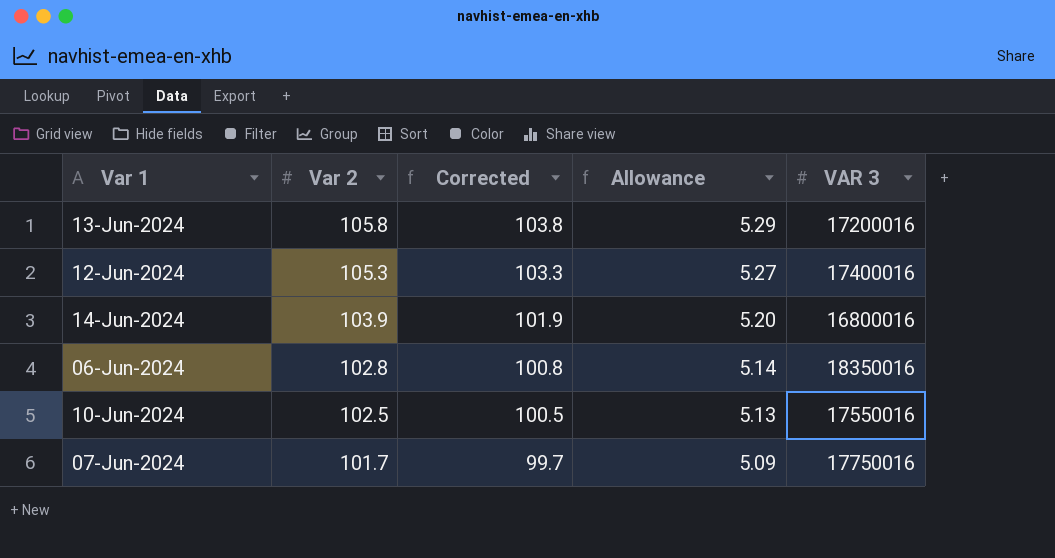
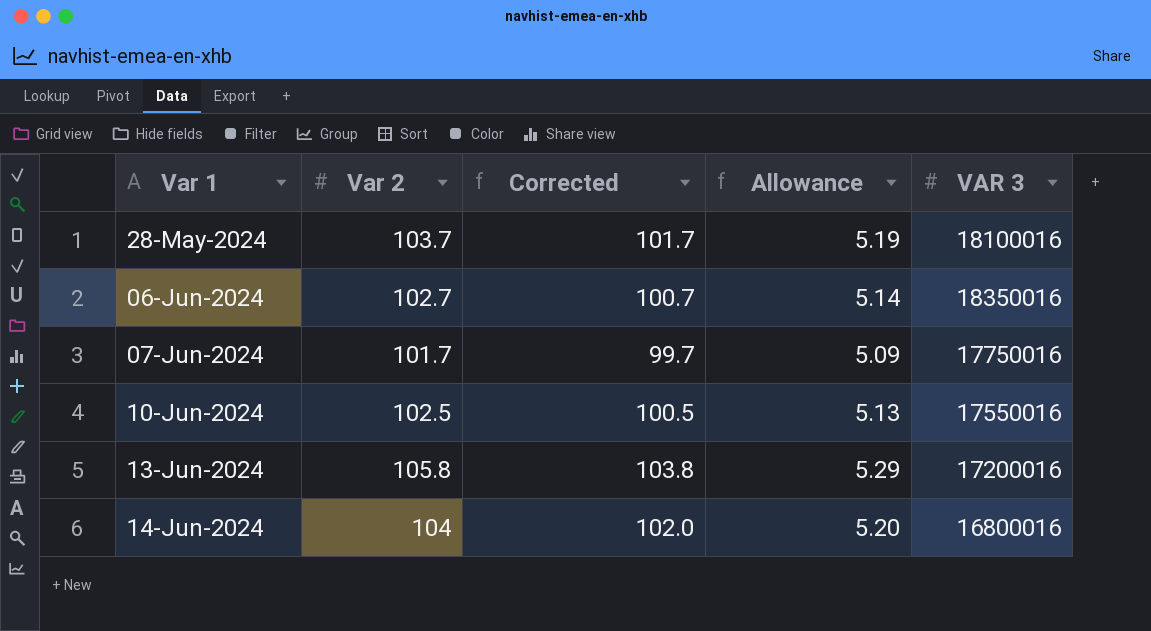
row order: Var 2 descending -> Var 1 ascending
row 12-Jun-2024: 105.3 | 103.3 | 5.27 | 17400016 -> none
row 28-May-2024: none -> 103.7 | 101.7 | 5.19 | 18100016
06-Jun-2024 | Var 2: 102.8 -> 102.7
06-Jun-2024 | Corrected: 100.8 -> 100.7
14-Jun-2024 | Var 2: 103.9 -> 104
14-Jun-2024 | Corrected: 101.9 -> 102.0

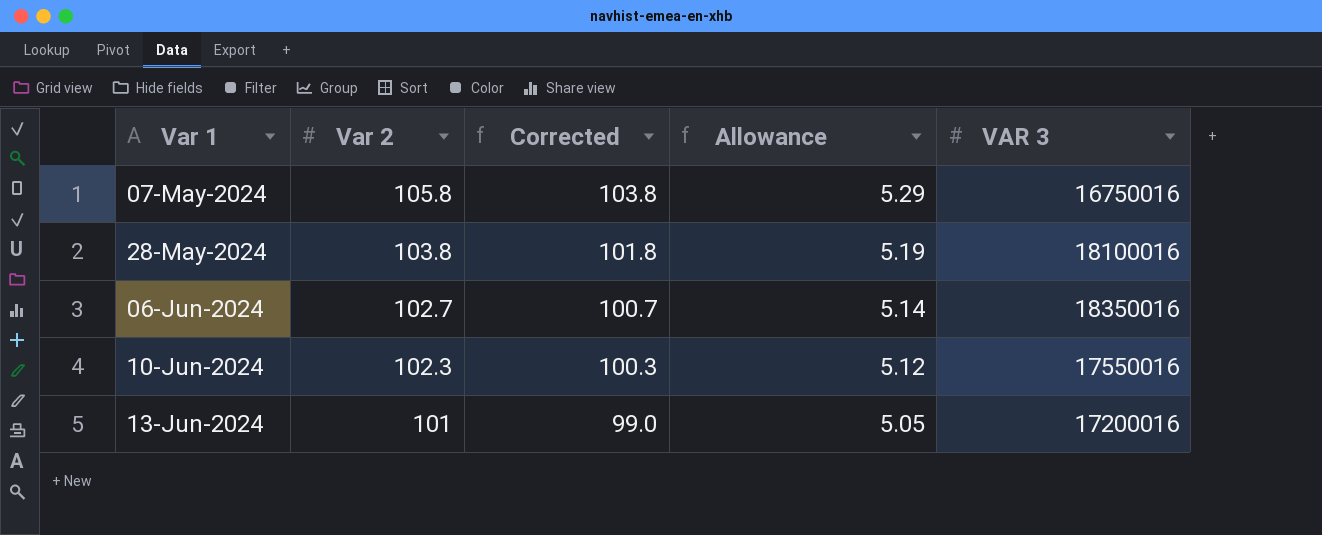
row 07-Jun-2024: 101.7 | 99.7 | 5.09 | 17750016 -> none
row 14-Jun-2024: 104 | 102.0 | 5.20 | 16800016 -> none
row 07-May-2024: none -> 105.8 | 103.8 | 5.29 | 16750016
28-May-2024 | Var 2: 103.7 -> 103.8
28-May-2024 | Corrected: 101.7 -> 101.8
10-Jun-2024 | Var 2: 102.5 -> 102.3
10-Jun-2024 | Corrected: 100.5 -> 100.3
10-Jun-2024 | Allowance: 5.13 -> 5.12
13-Jun-2024 | Var 2: 105.8 -> 101
13-Jun-2024 | Corrected: 103.8 -> 99.0
13-Jun-2024 | Allowance: 5.29 -> 5.05

